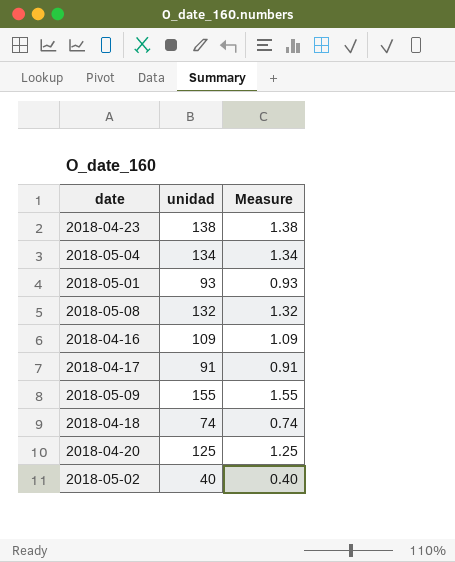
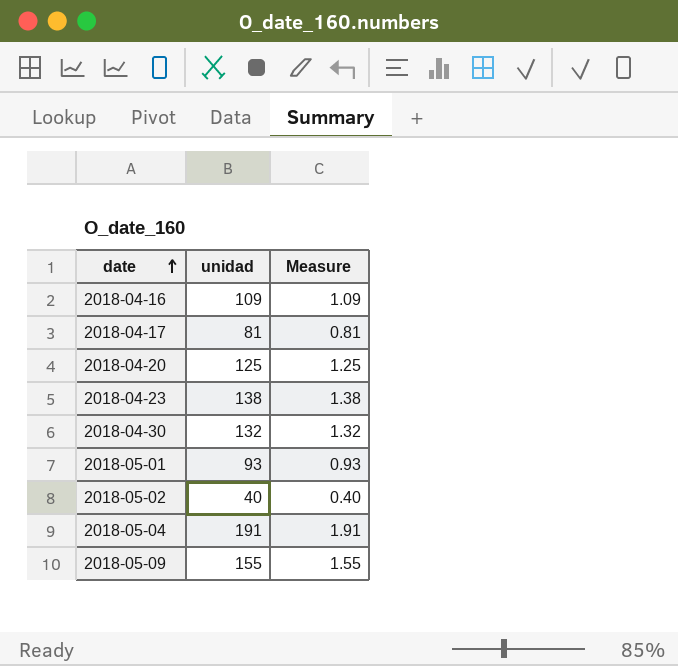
row order: none -> date ascending
row 2018-05-08: 132 | 1.32 -> none
row 2018-04-18: 74 | 0.74 -> none
2018-04-17 | unidad: 91 -> 81
2018-04-17 | Measure: 0.91 -> 0.81
row 2018-04-30: none -> 132 | 1.32
2018-05-04 | unidad: 134 -> 191
2018-05-04 | Measure: 1.34 -> 1.91

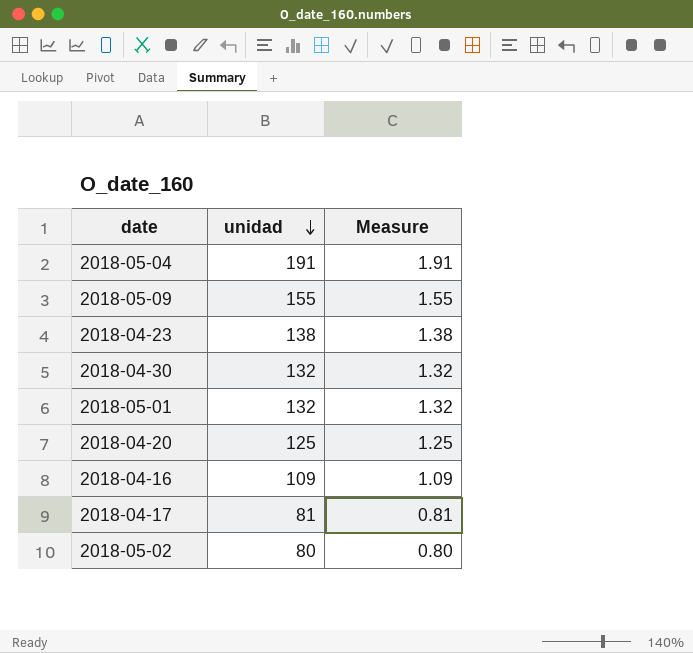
row order: date ascending -> unidad descending
2018-05-01 | unidad: 93 -> 132
2018-05-01 | Measure: 0.93 -> 1.32
2018-05-02 | unidad: 40 -> 80
2018-05-02 | Measure: 0.40 -> 0.80

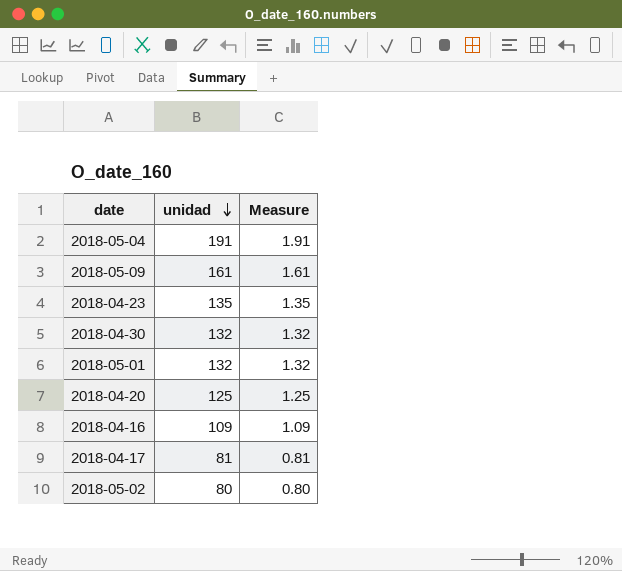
2018-05-09 | unidad: 155 -> 161
2018-05-09 | Measure: 1.55 -> 1.61
2018-04-23 | unidad: 138 -> 135
2018-04-23 | Measure: 1.38 -> 1.35

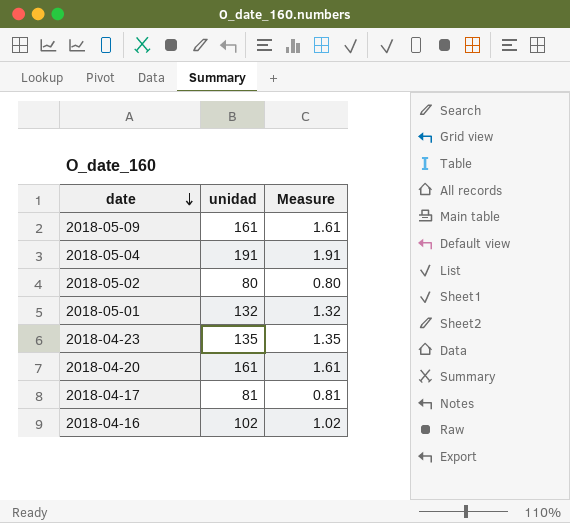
row order: unidad descending -> date descending
row 2018-04-30: 132 | 1.32 -> none
2018-04-20 | unidad: 125 -> 161
2018-04-20 | Measure: 1.25 -> 1.61
2018-04-16 | unidad: 109 -> 102
2018-04-16 | Measure: 1.09 -> 1.02

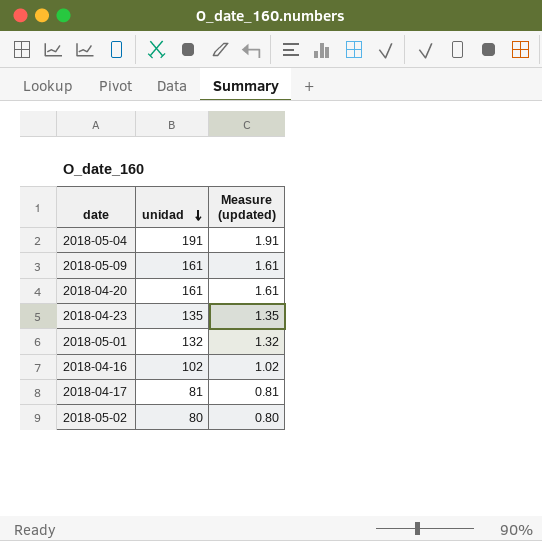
row order: date descending -> unidad descending
column name: Measure -> Measure (updated)

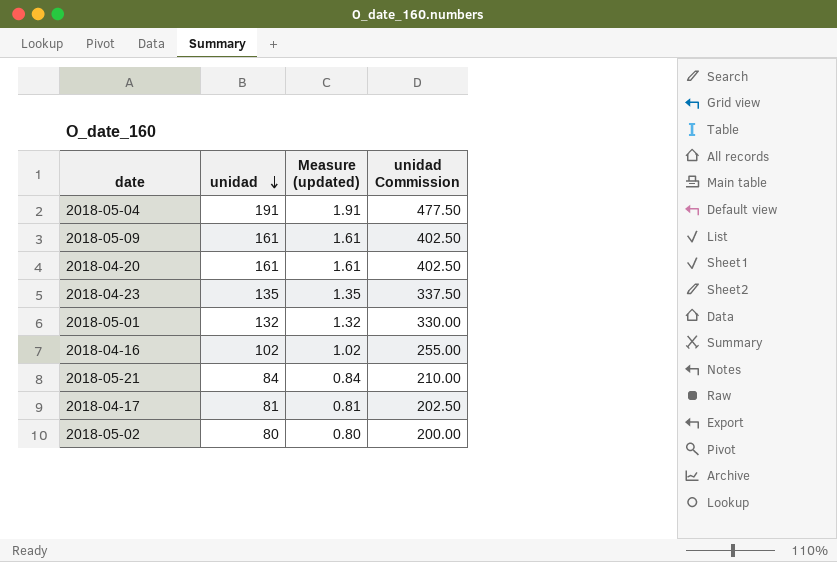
column unidad Commission | formula: none -> [unidad] * 2.5
row 2018-05-21: none -> 84 | 0.84 | 210.00

